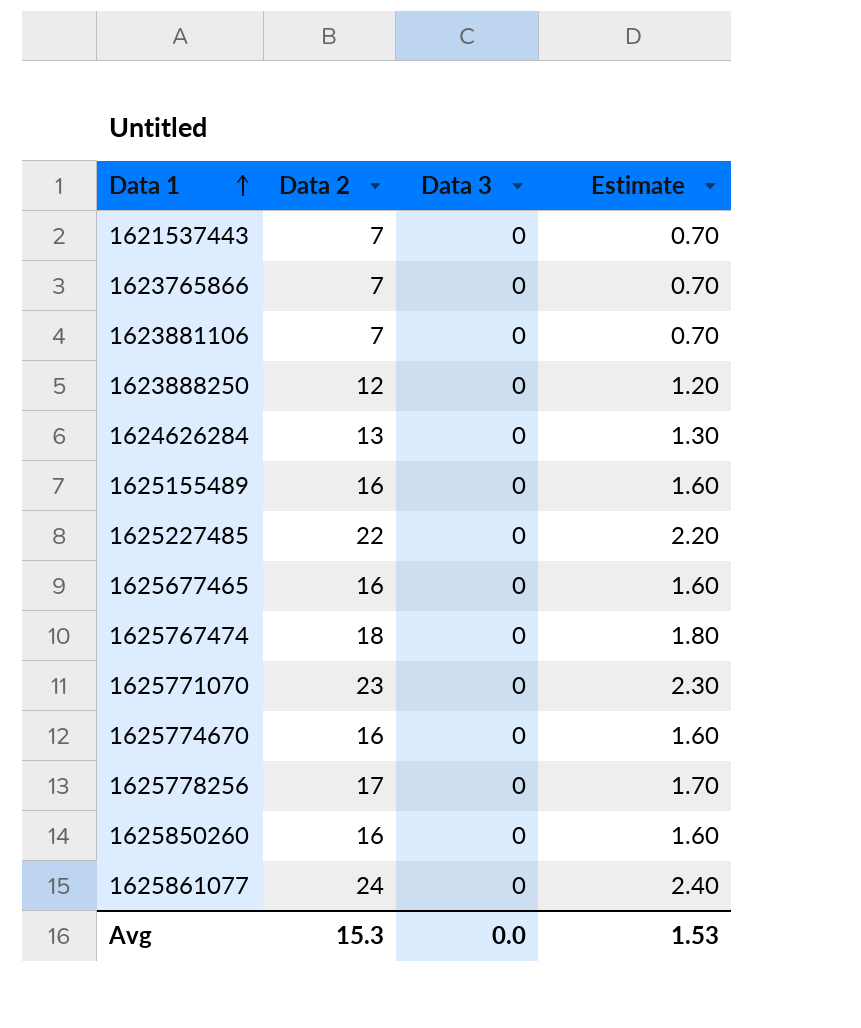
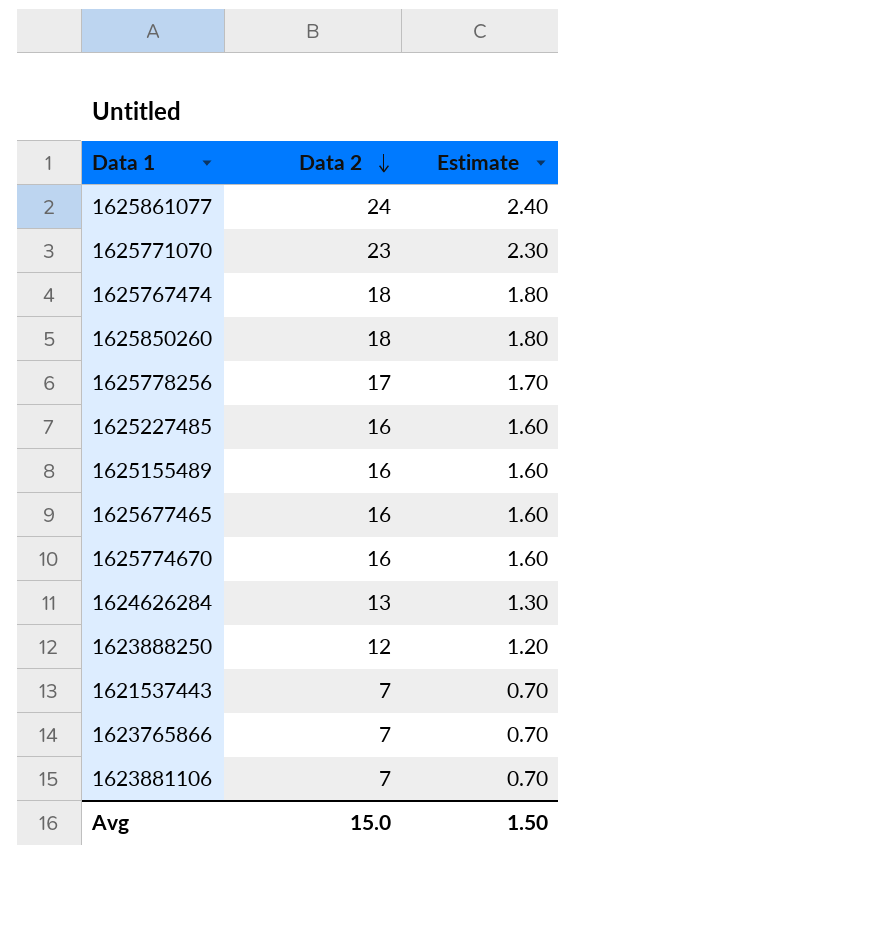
row order: Data 1 ascending -> Data 2 descending
column Data 3 | position: 3 -> none
1625850260 | Data 2: 16 -> 18
1625850260 | Estimate: 1.60 -> 1.80
1625227485 | Data 2: 22 -> 16
1625227485 | Estimate: 2.20 -> 1.60
Avg | Data 2: 15.3 -> 15.0
Avg | Estimate: 1.53 -> 1.50

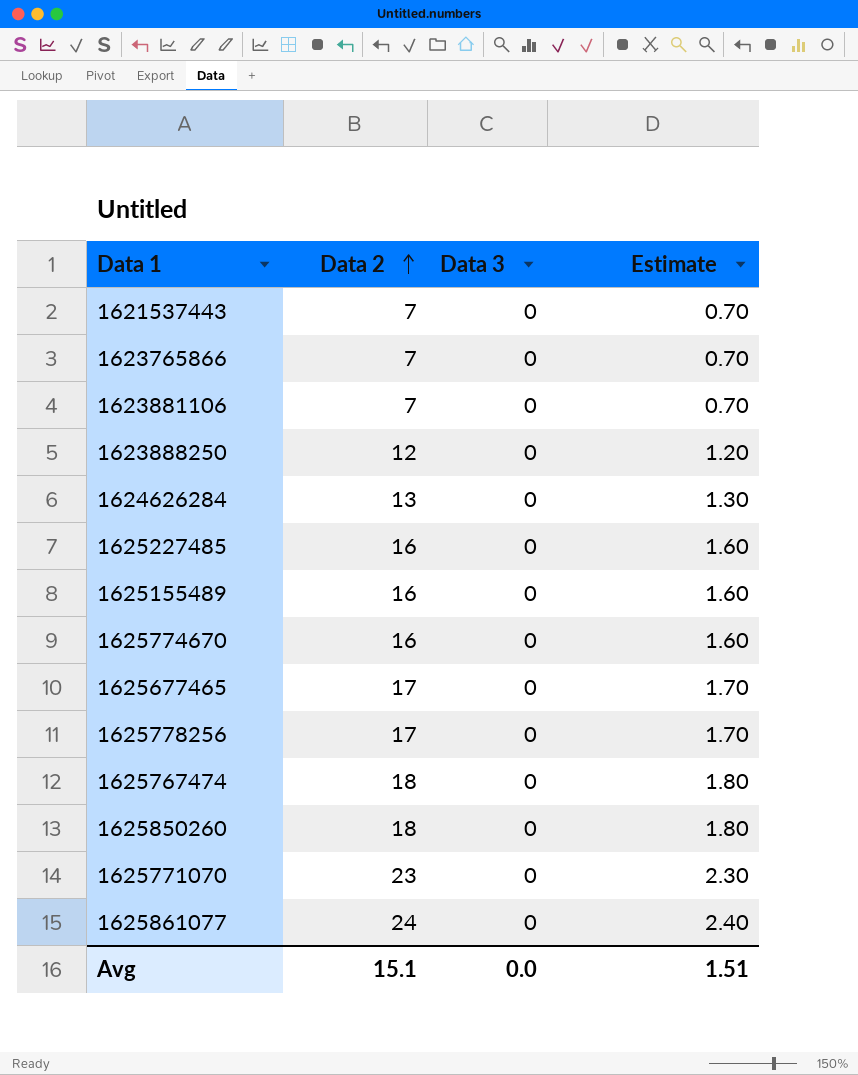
row order: Data 2 descending -> Data 2 ascending
column Data 3 | position: none -> 3
1625677465 | Data 2: 16 -> 17
1625677465 | Estimate: 1.60 -> 1.70
Avg | Data 2: 15.0 -> 15.1
Avg | Estimate: 1.50 -> 1.51

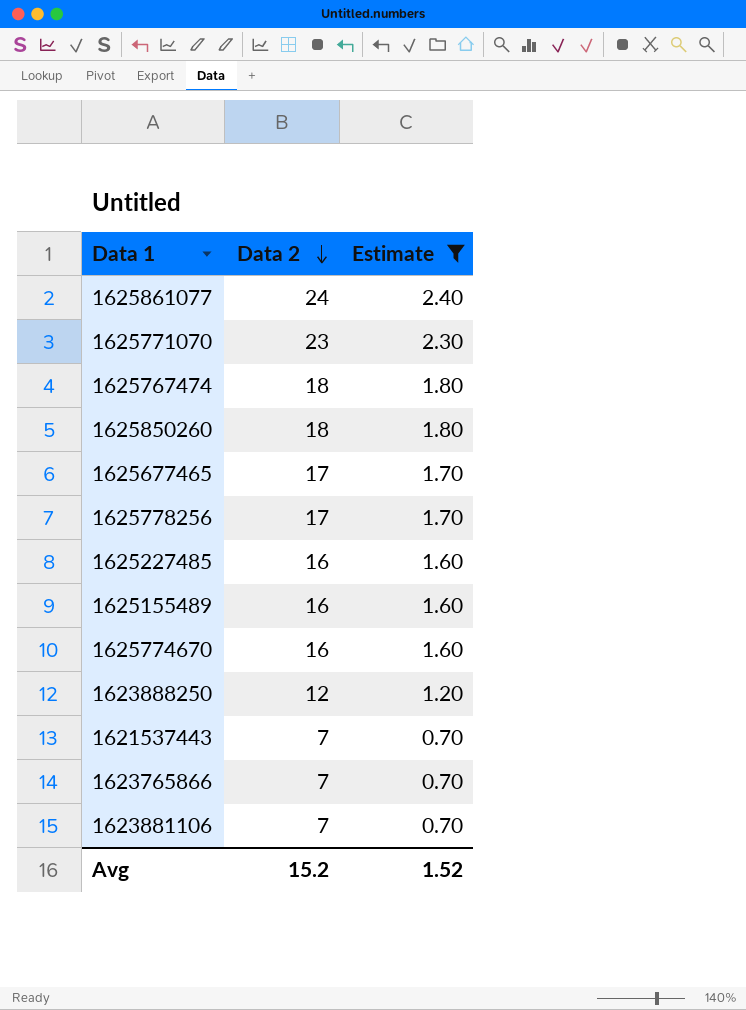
filter: none -> Estimate != 1.30
row order: Data 2 ascending -> Data 2 descending
column Data 3 | position: 3 -> none
Avg | Data 2: 15.1 -> 15.2
Avg | Estimate: 1.51 -> 1.52

